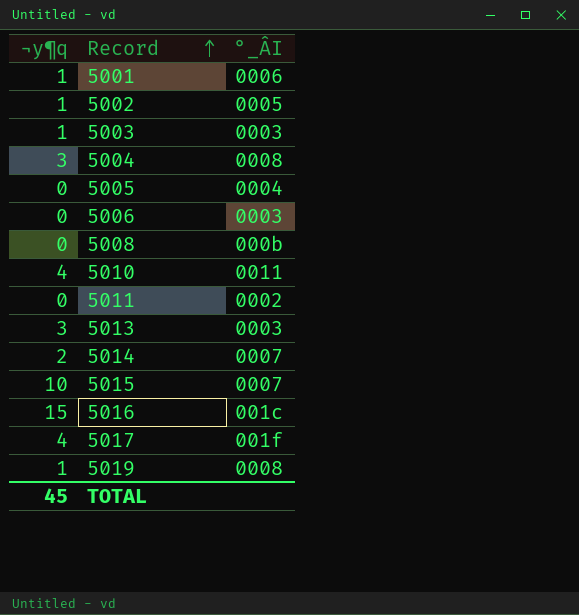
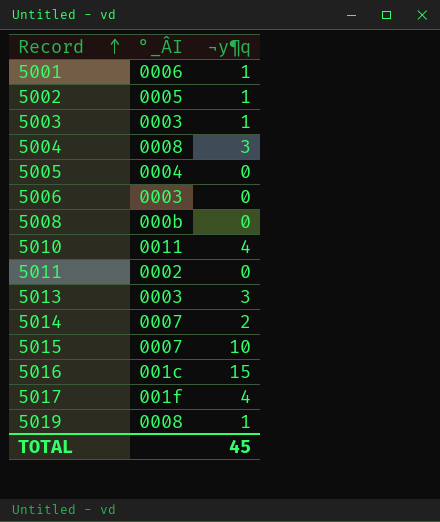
column ¬y¶q | position: 1 -> 3

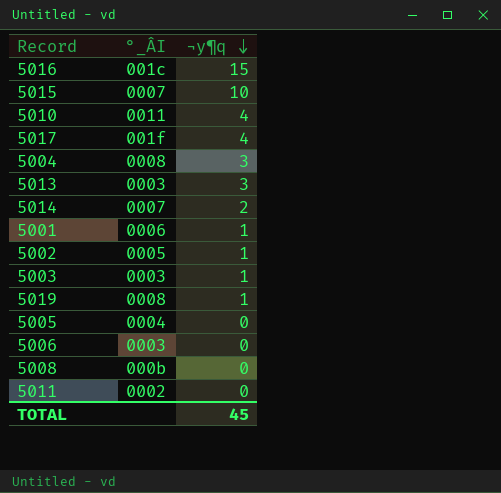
row order: Record ascending -> ¬y¶q descending

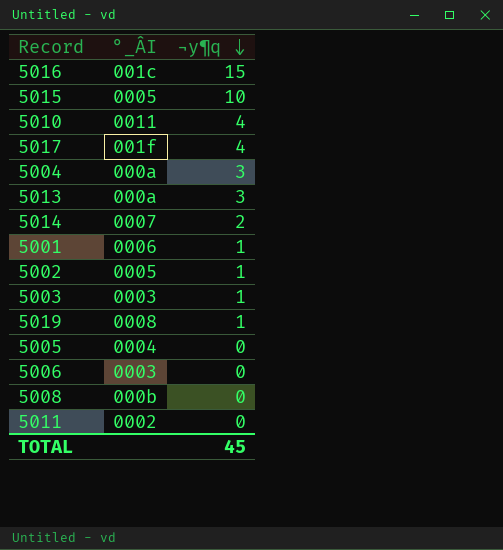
5015 | °_ÂI: 0007 -> 0005
5004 | °_ÂI: 0008 -> 000a
5013 | °_ÂI: 0003 -> 000a

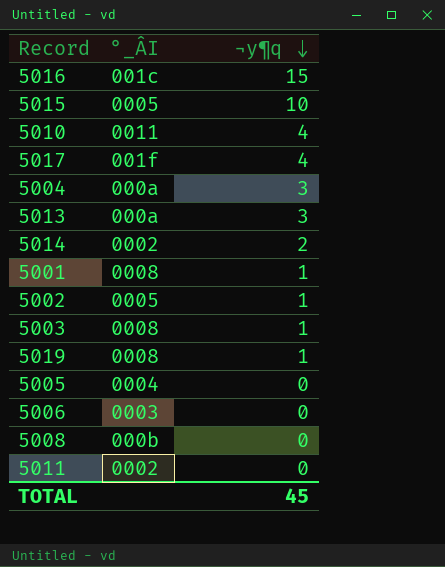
5014 | °_ÂI: 0007 -> 0002
5001 | °_ÂI: 0006 -> 0008
5003 | °_ÂI: 0003 -> 0008

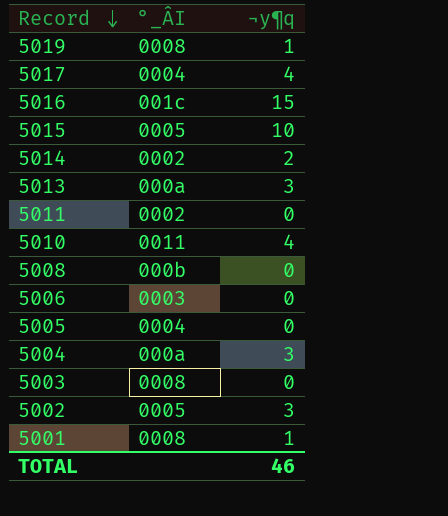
row order: ¬y¶q descending -> Record descending
5017 | °_ÂI: 001f -> 0004
5003 | ¬y¶q: 1 -> 0
5002 | ¬y¶q: 1 -> 3
TOTAL | ¬y¶q: 45 -> 46

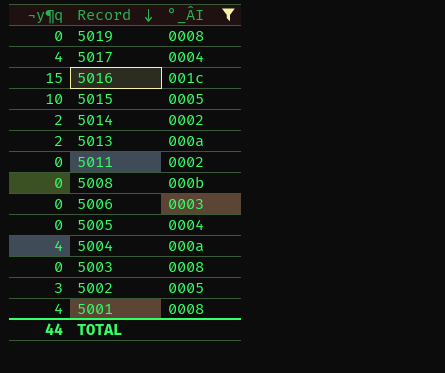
filter: none -> °_ÂI != 0011
column ¬y¶q | position: 3 -> 1
5019 | ¬y¶q: 1 -> 0
5013 | ¬y¶q: 3 -> 2
5004 | ¬y¶q: 3 -> 4
5001 | ¬y¶q: 1 -> 4
TOTAL | ¬y¶q: 46 -> 44

